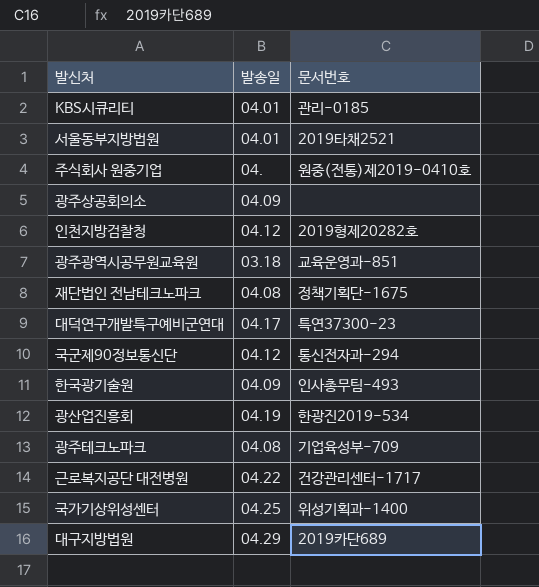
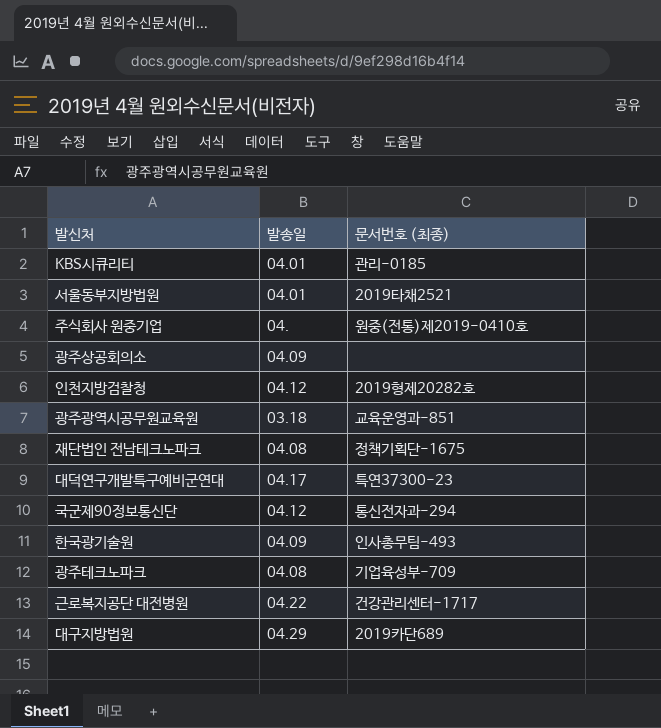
column name: 문서번호 -> 문서번호 (최종)
row 광산업진흥회: 04.19 | 한광진2019-534 -> none
row 국가기상위성센터: 04.25 | 위성기획과-1400 -> none

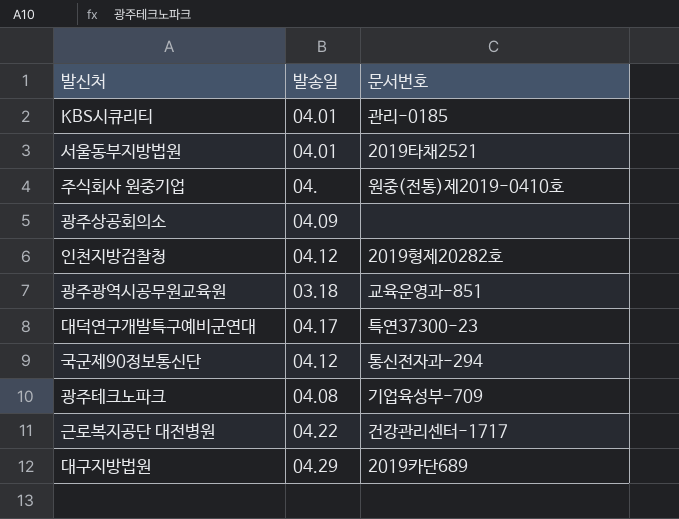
column name: 문서번호 (최종) -> 문서번호
row 재단법인 전남테크노파크: 04.08 | 정책기획단-1675 -> none
row 한국광기술원: 04.09 | 인사총무팀-493 -> none

